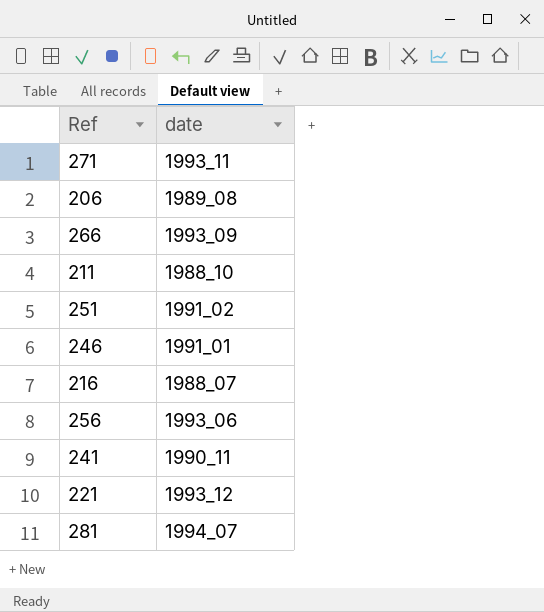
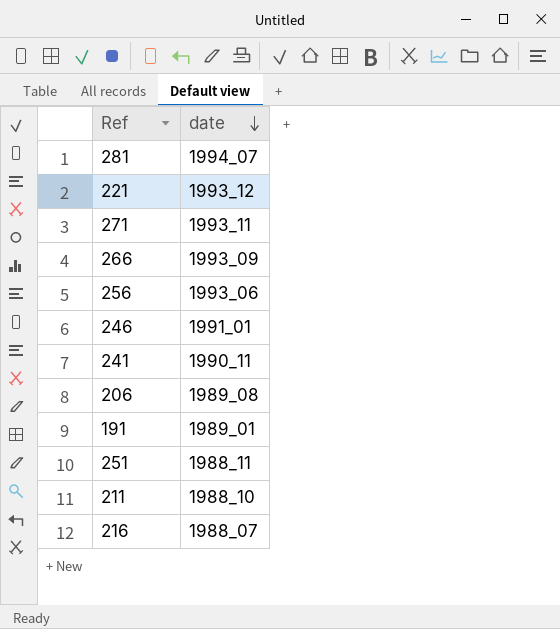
row order: none -> date descending
row 191: none -> 1989_01
251 | date: 1991_02 -> 1988_11

